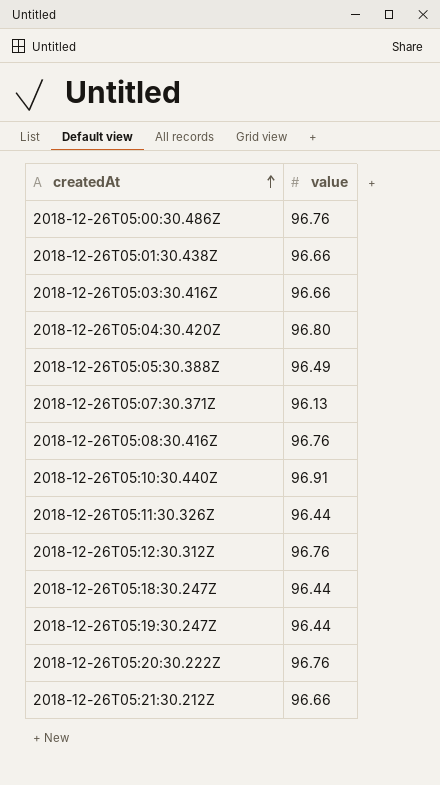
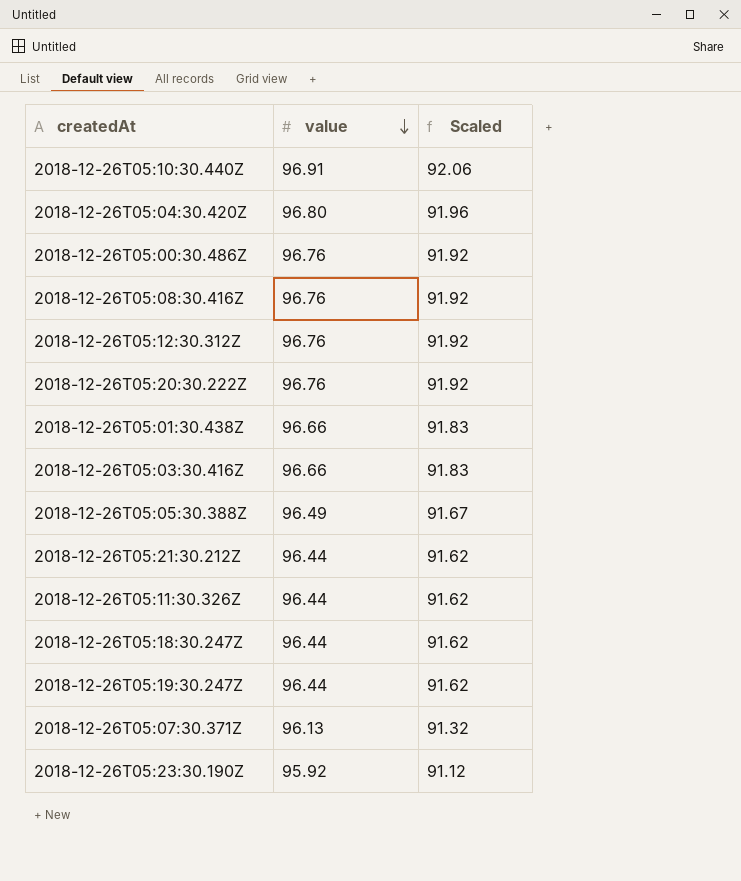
row order: createdAt ascending -> value descending
column Scaled | formula: none -> [value] * 0.95
2018-12-26T05:21:30.212Z | value: 96.66 -> 96.44
row 2018-12-26T05:23:30.190Z: none -> 95.92 | 91.12

